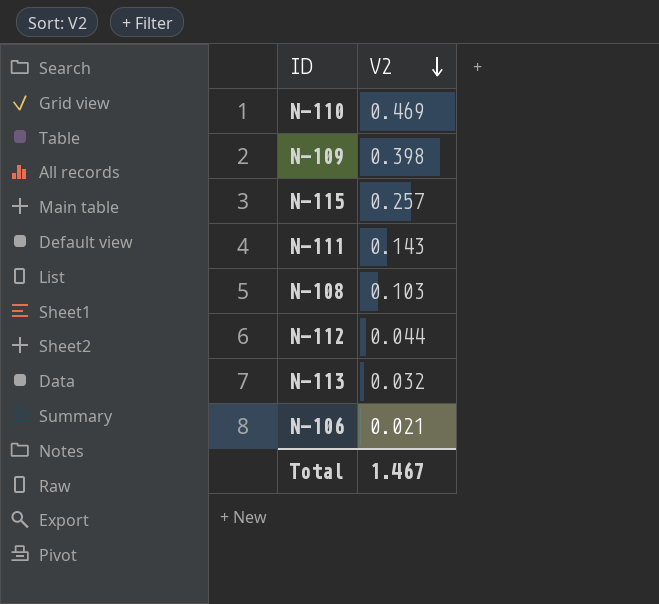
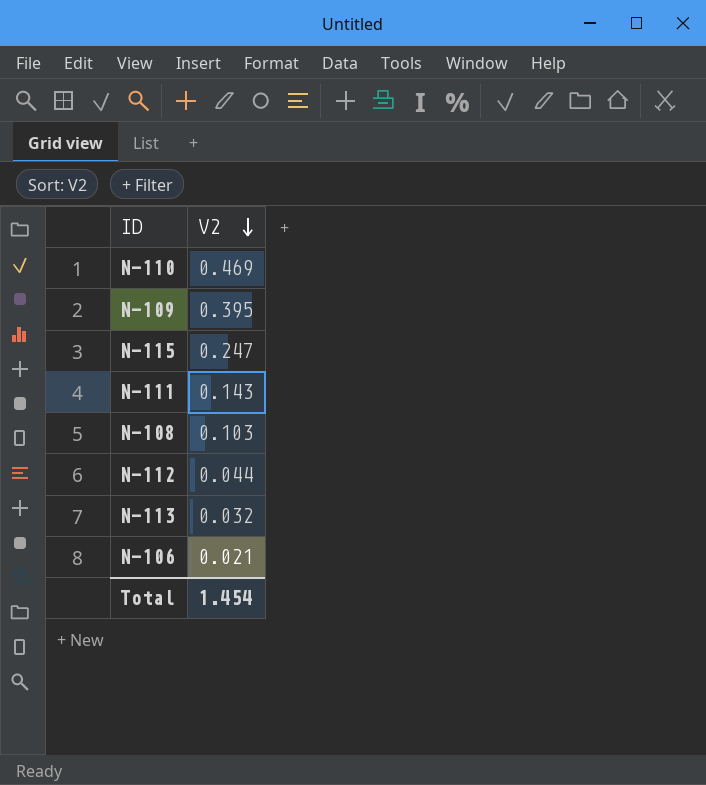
N-109 | V2: 0.398 -> 0.395
N-115 | V2: 0.257 -> 0.247
Total | V2: 1.467 -> 1.454

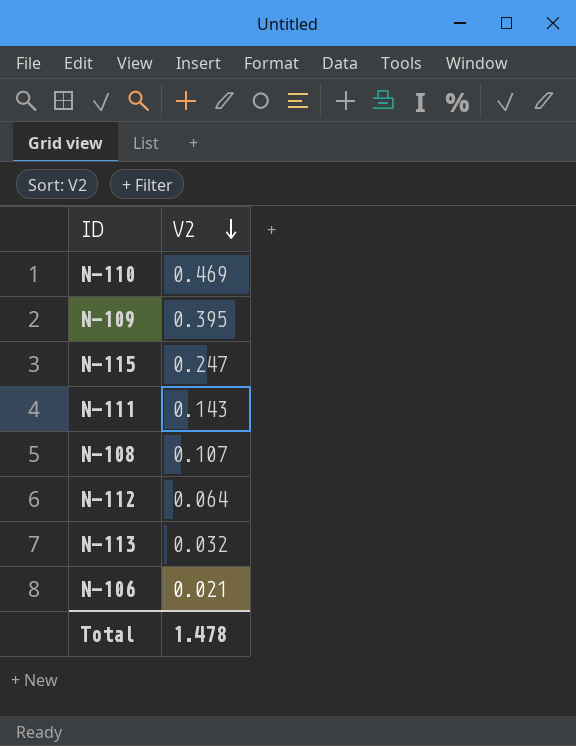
N-108 | V2: 0.103 -> 0.107
N-112 | V2: 0.044 -> 0.064
Total | V2: 1.454 -> 1.478

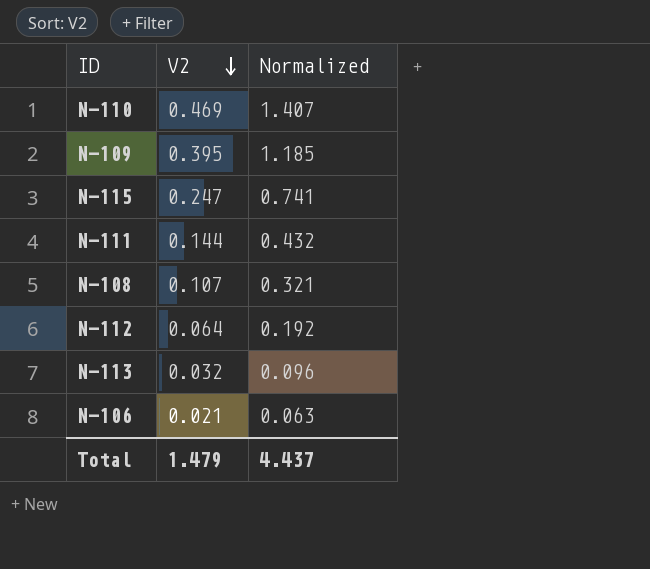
column Normalized | formula: none -> [V2] * 3
N-111 | V2: 0.143 -> 0.144
Total | V2: 1.478 -> 1.479

